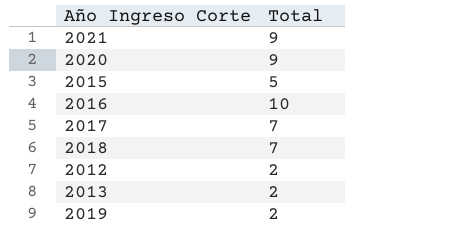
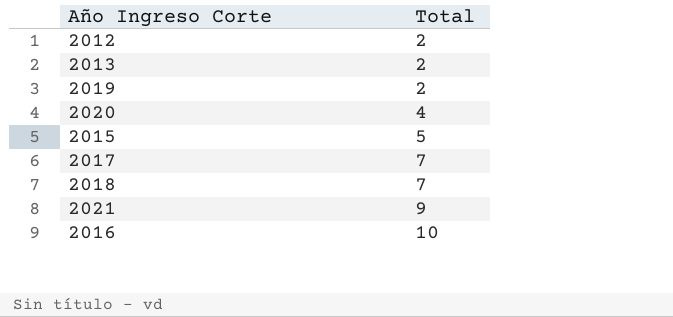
row order: none -> Total ascending
2020 | Total: 9 -> 4

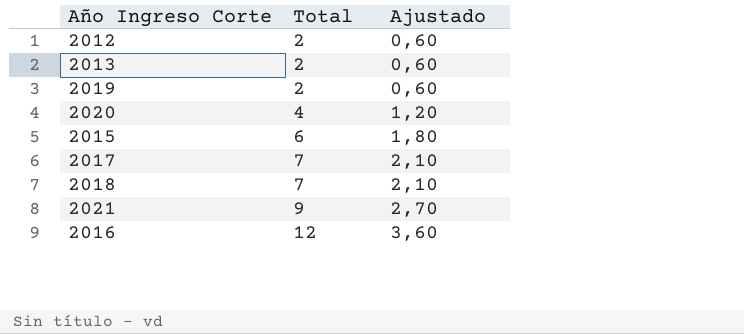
column Ajustado | formula: none -> [Total] * 0,3
2015 | Total: 5 -> 6
2016 | Total: 10 -> 12

